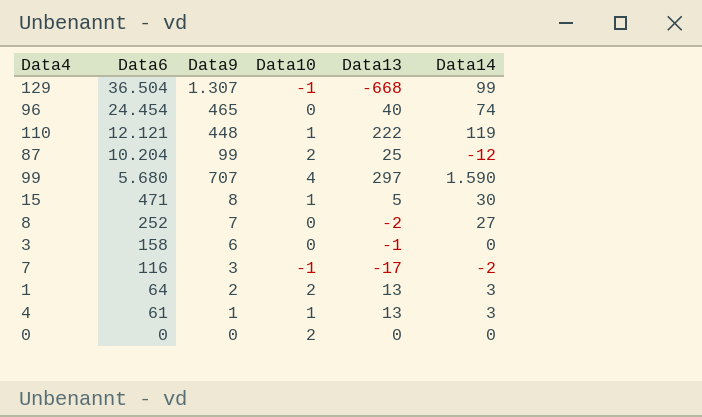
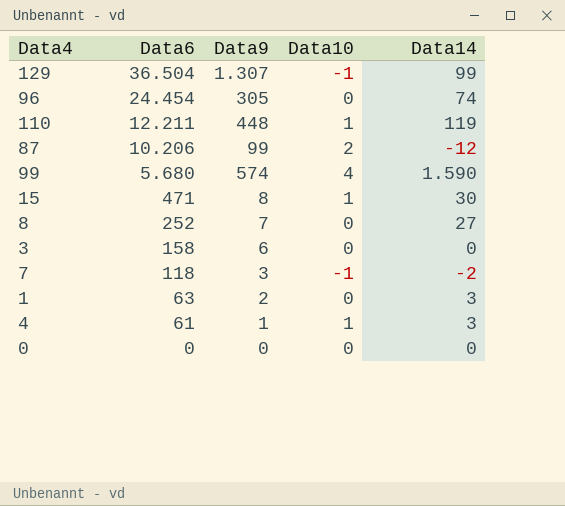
column Data13 | position: 5 -> none
96 | Data9: 465 -> 305
110 | Data6: 12.121 -> 12.211
87 | Data6: 10.204 -> 10.206
99 | Data9: 707 -> 574
7 | Data6: 116 -> 118
1 | Data6: 64 -> 63
1 | Data10: 2 -> 0
0 | Data10: 2 -> 0

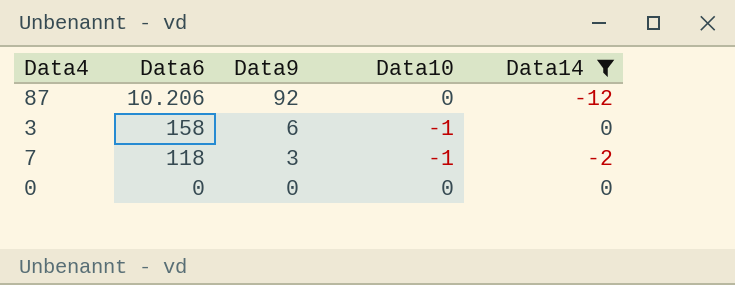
filter: none -> Data14 <= 0
87 | Data9: 99 -> 92
87 | Data10: 2 -> 0
3 | Data10: 0 -> -1

